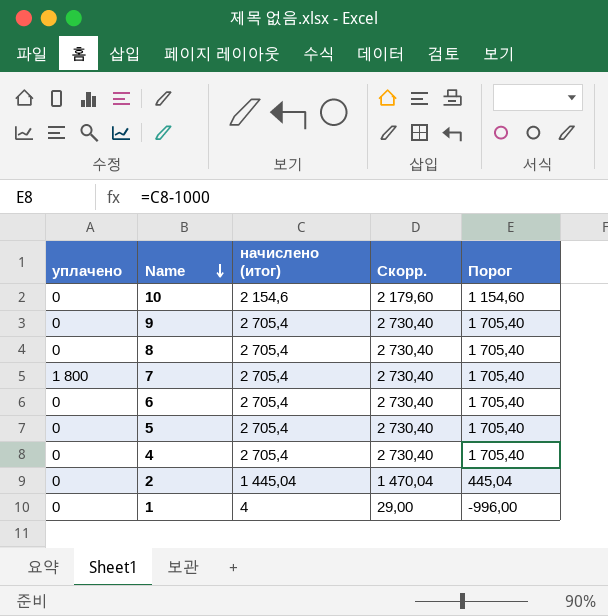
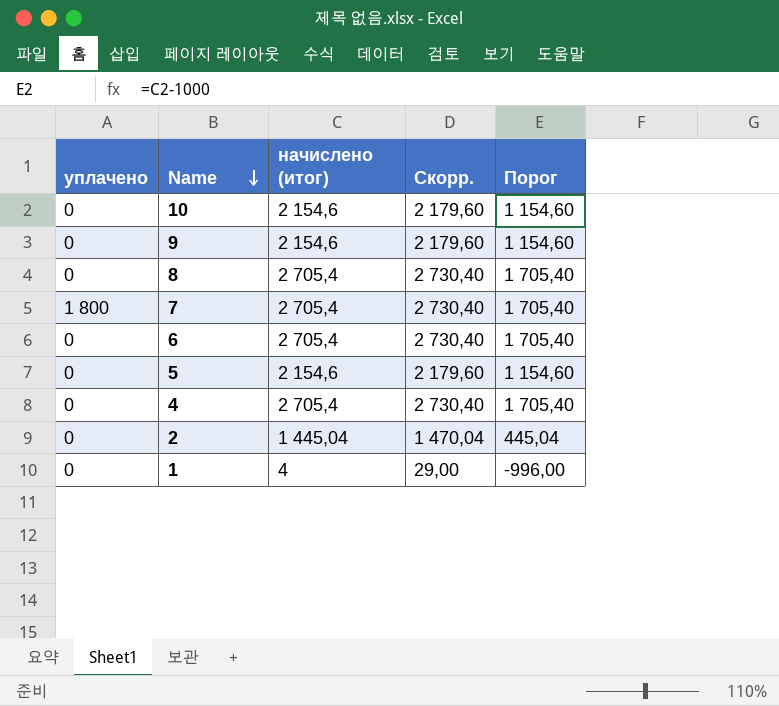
9 | начислено (итог): 2 705,4 -> 2 154,6
9 | Скорр.: 2 730,40 -> 2 179,60
9 | Порог: 1 705,40 -> 1 154,60
5 | начислено (итог): 2 705,4 -> 2 154,6
5 | Скорр.: 2 730,40 -> 2 179,60
5 | Порог: 1 705,40 -> 1 154,60

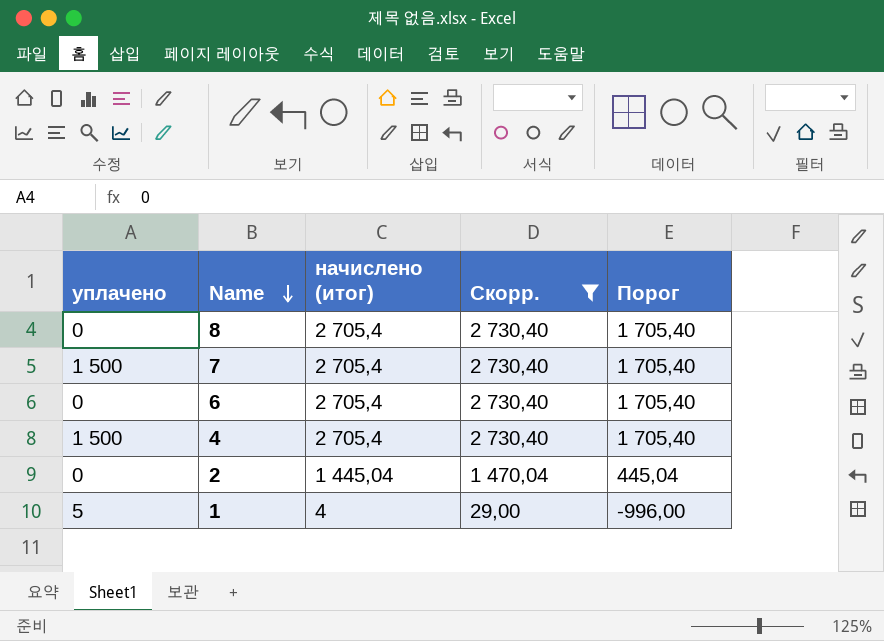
filter: none -> Скорр. != 2 179,60
7 | уплачено: 1 800 -> 1 500
4 | уплачено: 0 -> 1 500
1 | уплачено: 0 -> 5

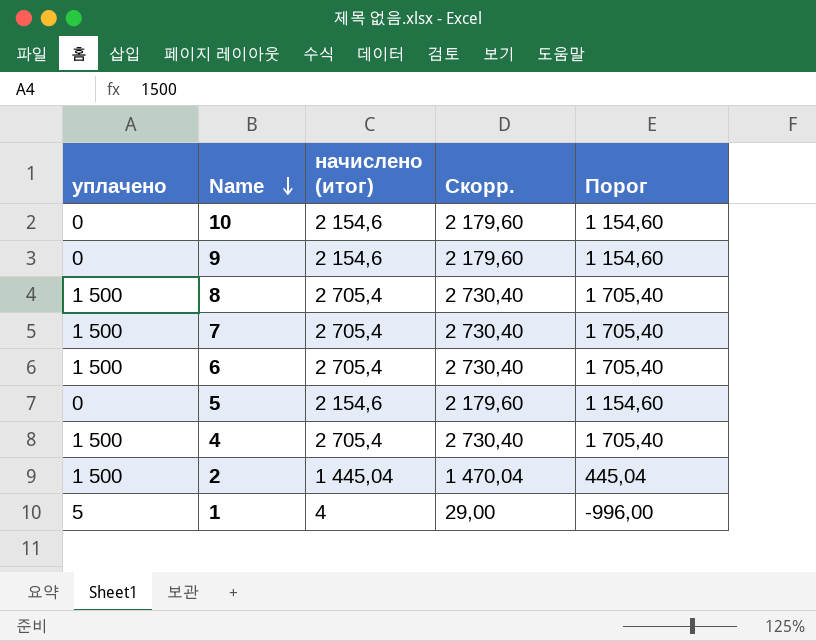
filter: Скорр. != 2 179,60 -> none
8 | уплачено: 0 -> 1 500
6 | уплачено: 0 -> 1 500
2 | уплачено: 0 -> 1 500

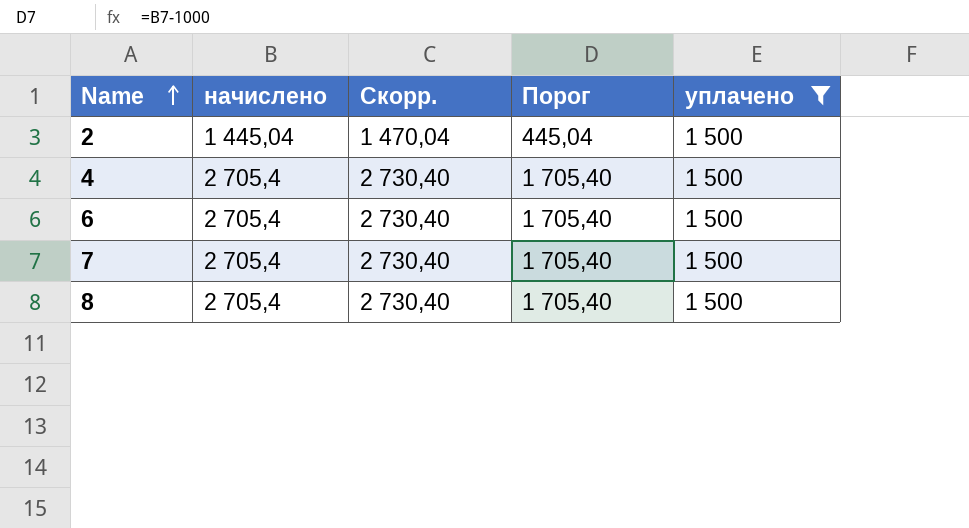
filter: none -> уплачено = 1 500
row order: Name descending -> Name ascending
column name: начислено (итог) -> начислено
column уплачено | position: 1 -> 5

